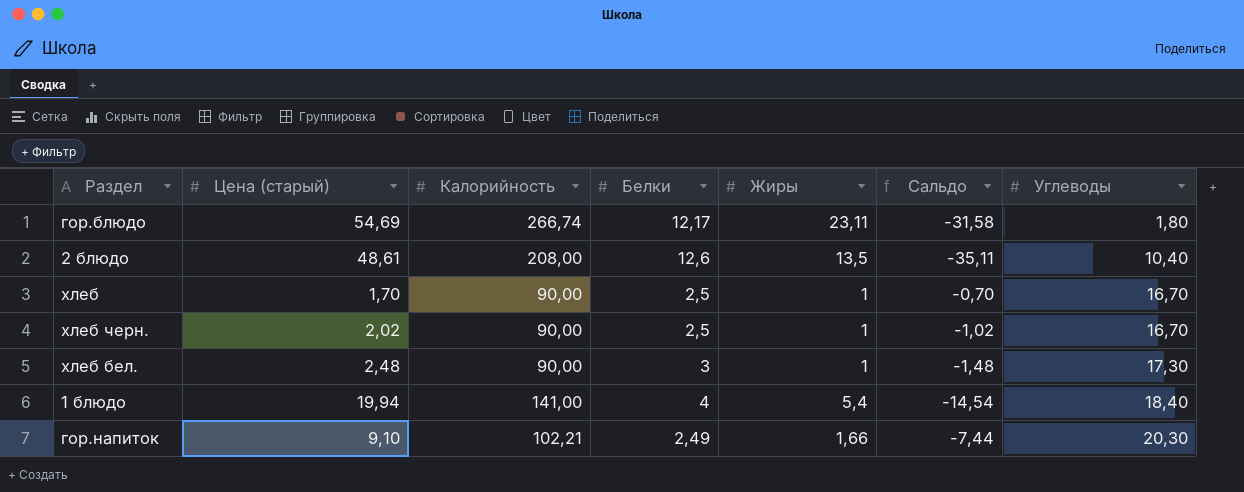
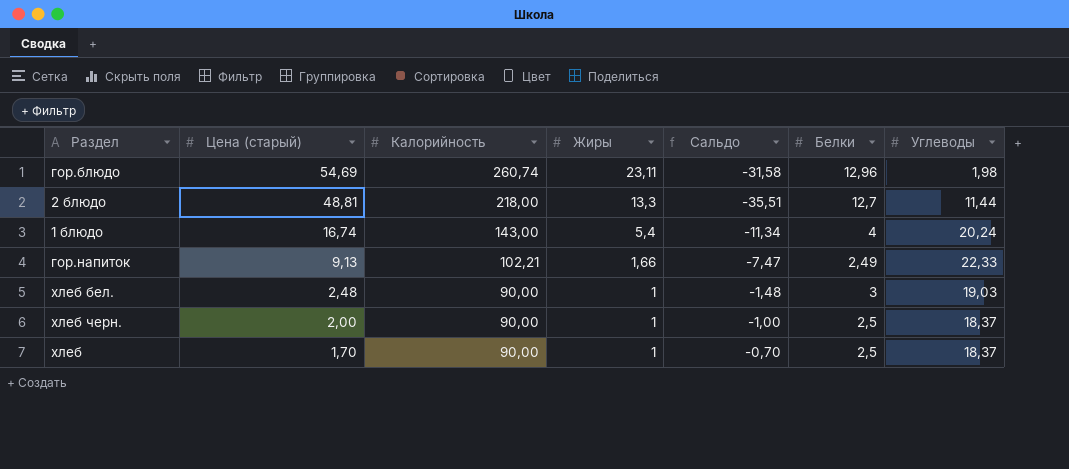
row order: Углеводы ascending -> Цена (старый) descending
column Белки | position: 4 -> 6
гор.блюдо | Калорийность: 266,74 -> 260,74
гор.блюдо | Белки: 12,17 -> 12,96
гор.блюдо | Углеводы: 1,80 -> 1,98
2 блюдо | Цена (старый): 48,61 -> 48,81
2 блюдо | Калорийность: 208,00 -> 218,00
2 блюдо | Жиры: 13,5 -> 13,3
2 блюдо | Сальдо: -35,11 -> -35,51
2 блюдо | Белки: 12,6 -> 12,7
2 блюдо | Углеводы: 10,40 -> 11,44
1 блюдо | Цена (старый): 19,94 -> 16,74
1 блюдо | Калорийность: 141,00 -> 143,00
1 блюдо | Сальдо: -14,54 -> -11,34
1 блюдо | Углеводы: 18,40 -> 20,24
гор.напиток | Цена (старый): 9,10 -> 9,13
гор.напиток | Сальдо: -7,44 -> -7,47
гор.напиток | Углеводы: 20,30 -> 22,33
хлеб бел. | Углеводы: 17,30 -> 19,03
хлеб черн. | Цена (старый): 2,02 -> 2,00
хлеб черн. | Сальдо: -1,02 -> -1,00
хлеб черн. | Углеводы: 16,70 -> 18,37
хлеб | Углеводы: 16,70 -> 18,37

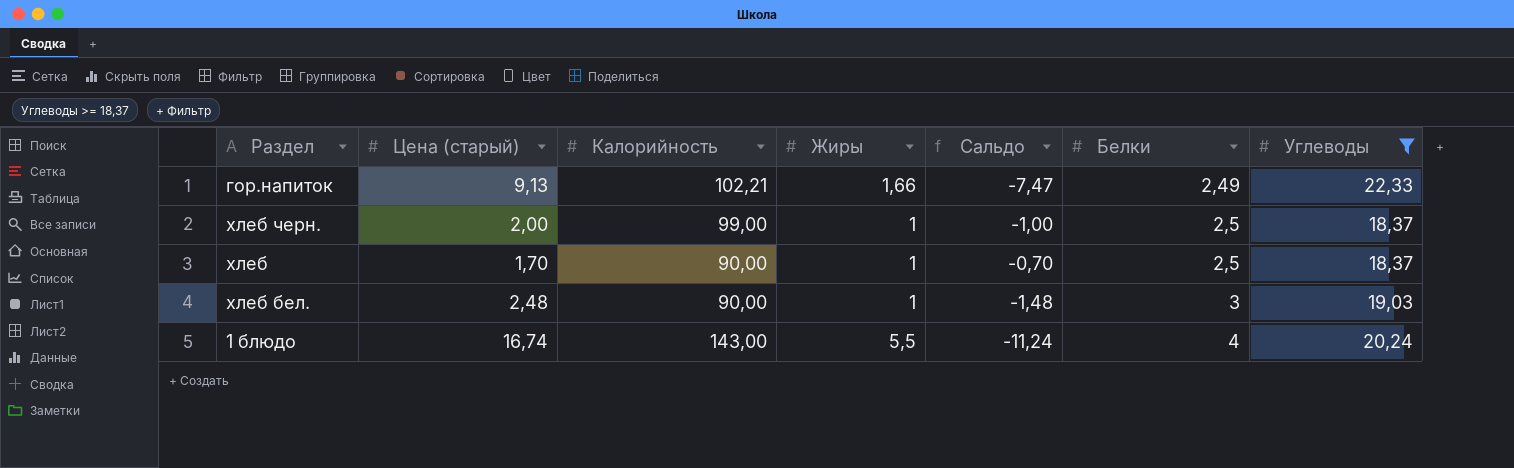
filter: none -> Углеводы >= 18,37
row order: Цена (старый) descending -> Белки ascending
хлеб черн. | Калорийность: 90,00 -> 99,00
1 блюдо | Жиры: 5,4 -> 5,5
1 блюдо | Сальдо: -11,34 -> -11,24

